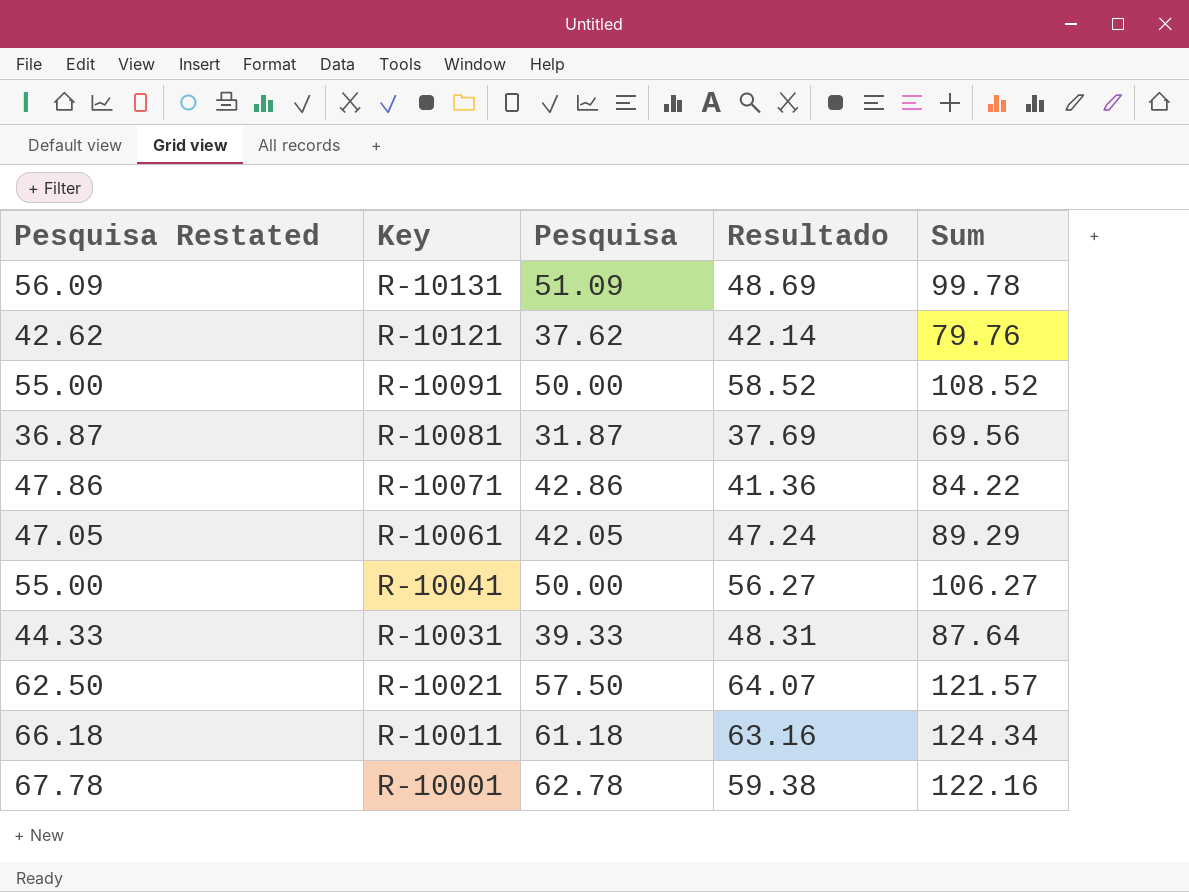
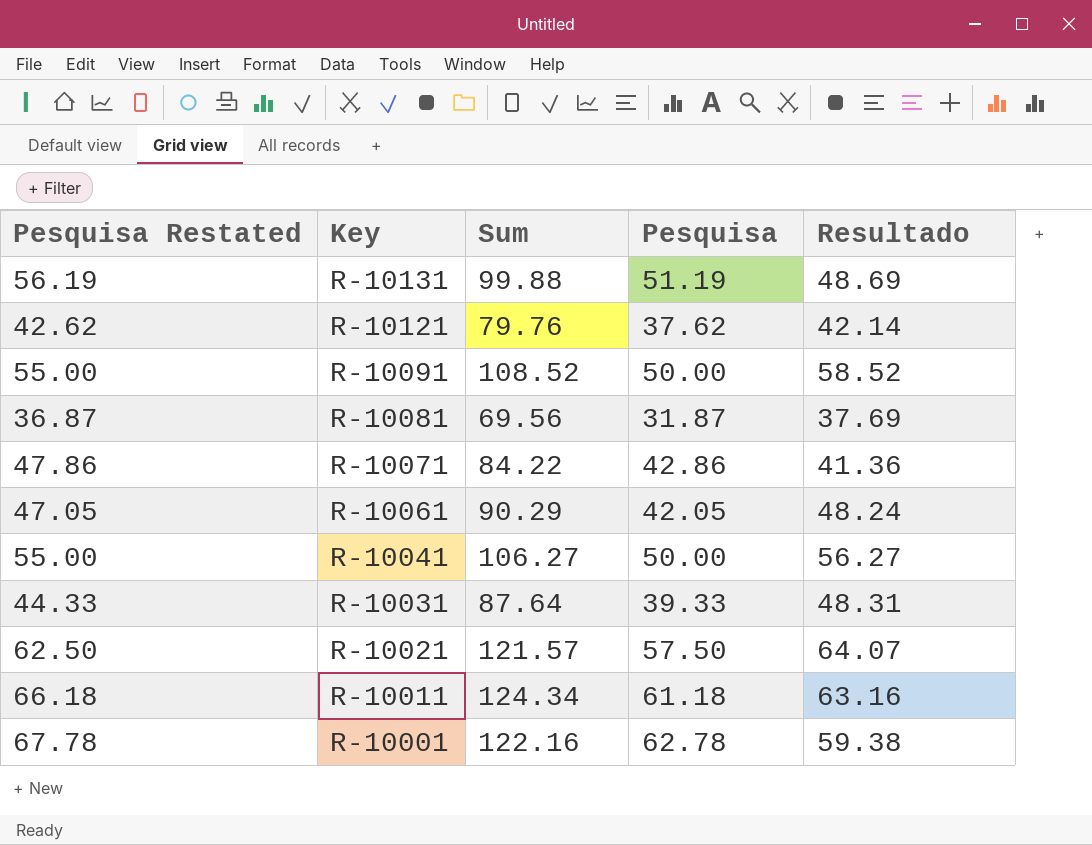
column Sum | position: 5 -> 3
R-10131 | Pesquisa Restated: 56.09 -> 56.19
R-10131 | Sum: 99.78 -> 99.88
R-10131 | Pesquisa: 51.09 -> 51.19
R-10061 | Sum: 89.29 -> 90.29
R-10061 | Resultado: 47.24 -> 48.24

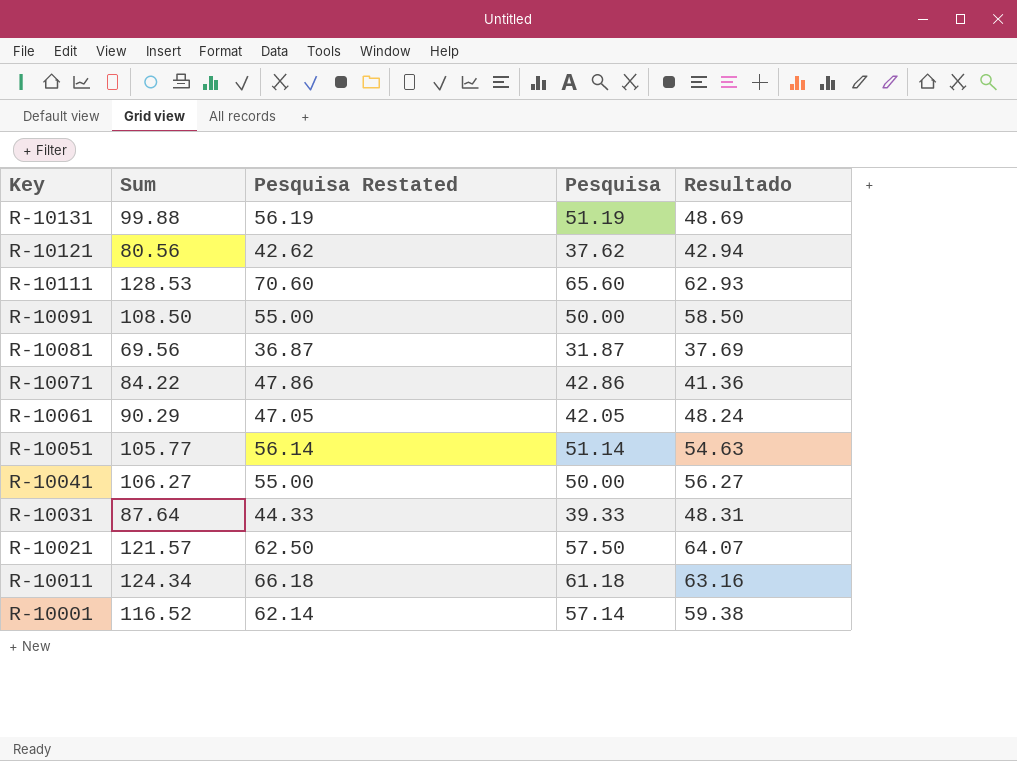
column Pesquisa Restated | position: 1 -> 3
R-10121 | Sum: 79.76 -> 80.56
R-10121 | Resultado: 42.14 -> 42.94
row R-10111: none -> 128.53 | 70.60 | 65.60 | 62.93
R-10091 | Sum: 108.52 -> 108.50
R-10091 | Resultado: 58.52 -> 58.50
row R-10051: none -> 105.77 | 56.14 | 51.14 | 54.63
R-10001 | Sum: 122.16 -> 116.52
R-10001 | Pesquisa Restated: 67.78 -> 62.14
R-10001 | Pesquisa: 62.78 -> 57.14

